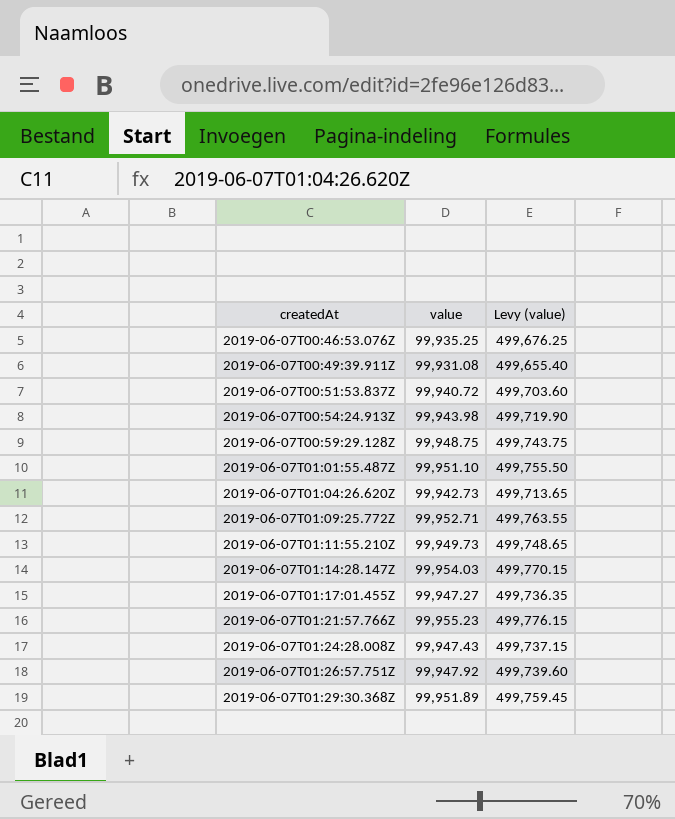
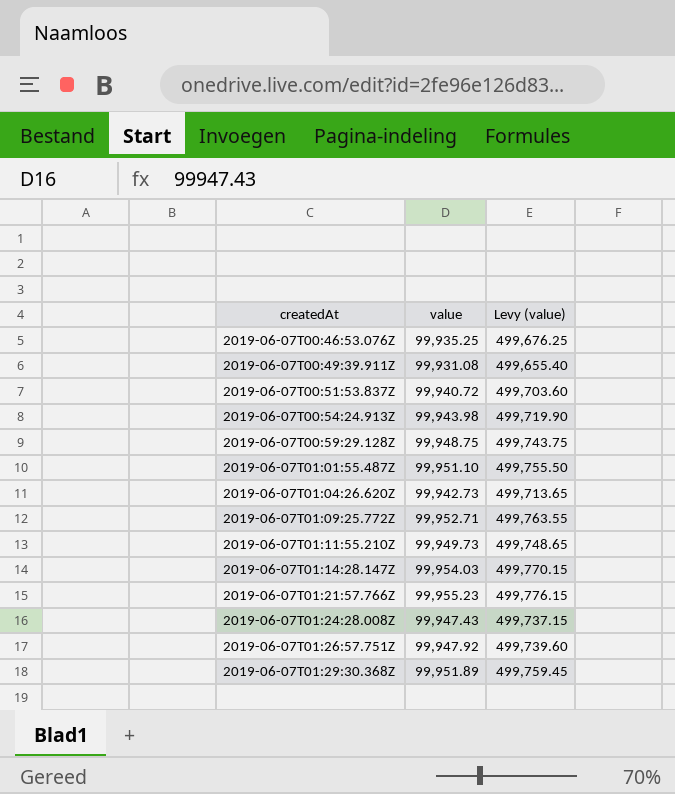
row 2019-06-07T01:17:01.455Z: 99,947.27 | 499,736.35 -> none

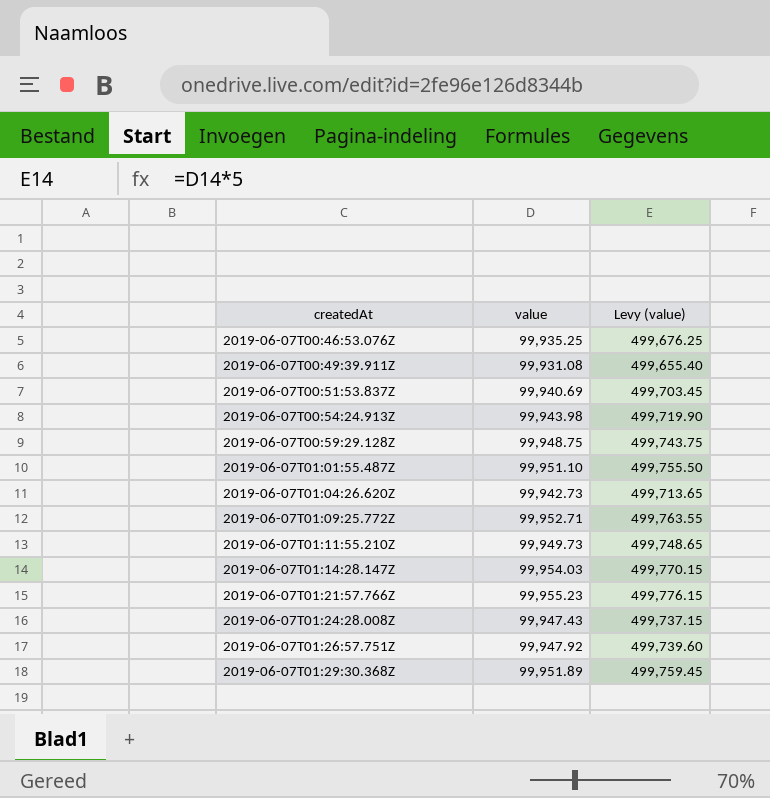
2019-06-07T00:51:53.837Z | value: 99,940.72 -> 99,940.69
2019-06-07T00:51:53.837Z | Levy (value): 499,703.60 -> 499,703.45

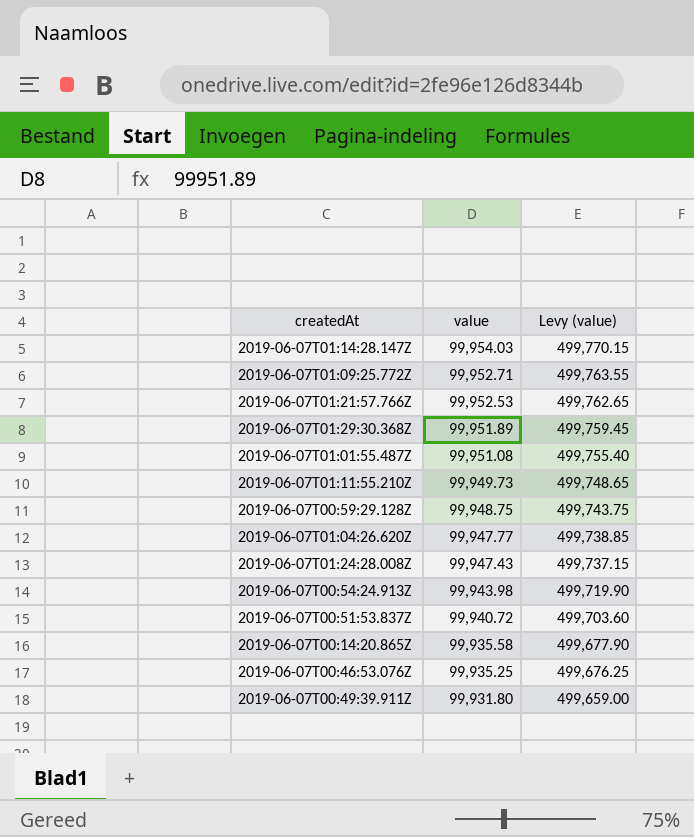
row order: createdAt ascending -> value descending
row 2019-06-07T01:26:57.751Z: 99,947.92 | 499,739.60 -> none
2019-06-07T01:21:57.766Z | value: 99,955.23 -> 99,952.53
2019-06-07T01:21:57.766Z | Levy (value): 499,776.15 -> 499,762.65
2019-06-07T01:01:55.487Z | value: 99,951.10 -> 99,951.08
2019-06-07T01:01:55.487Z | Levy (value): 499,755.50 -> 499,755.40
2019-06-07T01:04:26.620Z | value: 99,942.73 -> 99,947.77
2019-06-07T01:04:26.620Z | Levy (value): 499,713.65 -> 499,738.85
2019-06-07T00:51:53.837Z | value: 99,940.69 -> 99,940.72
2019-06-07T00:51:53.837Z | Levy (value): 499,703.45 -> 499,703.60
row 2019-06-07T00:14:20.865Z: none -> 99,935.58 | 499,677.90
2019-06-07T00:49:39.911Z | value: 99,931.08 -> 99,931.80
2019-06-07T00:49:39.911Z | Levy (value): 499,655.40 -> 499,659.00

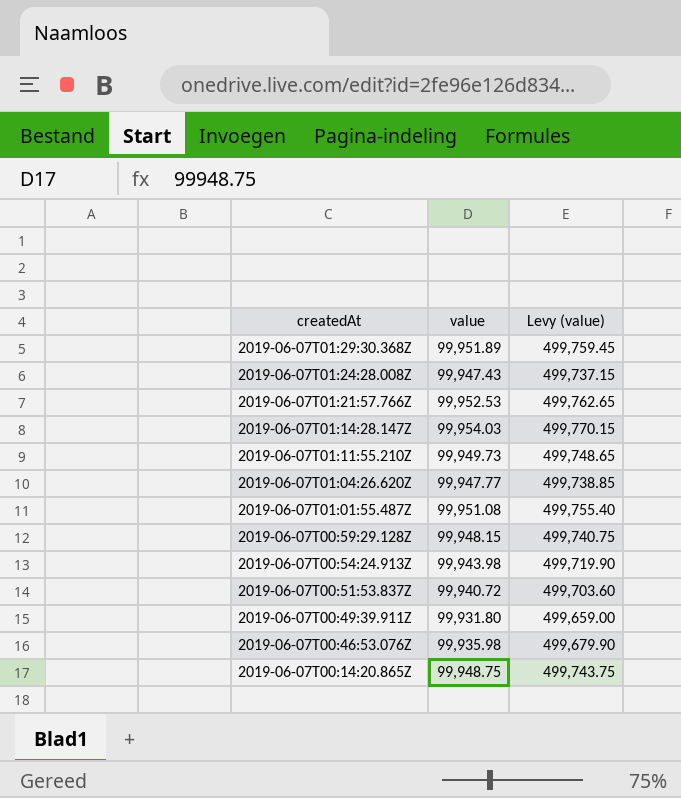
row order: value descending -> createdAt descending
row 2019-06-07T01:09:25.772Z: 99,952.71 | 499,763.55 -> none
2019-06-07T00:59:29.128Z | value: 99,948.75 -> 99,948.15
2019-06-07T00:59:29.128Z | Levy (value): 499,743.75 -> 499,740.75
2019-06-07T00:46:53.076Z | value: 99,935.25 -> 99,935.98
2019-06-07T00:46:53.076Z | Levy (value): 499,676.25 -> 499,679.90
2019-06-07T00:14:20.865Z | value: 99,935.58 -> 99,948.75
2019-06-07T00:14:20.865Z | Levy (value): 499,677.90 -> 499,743.75

